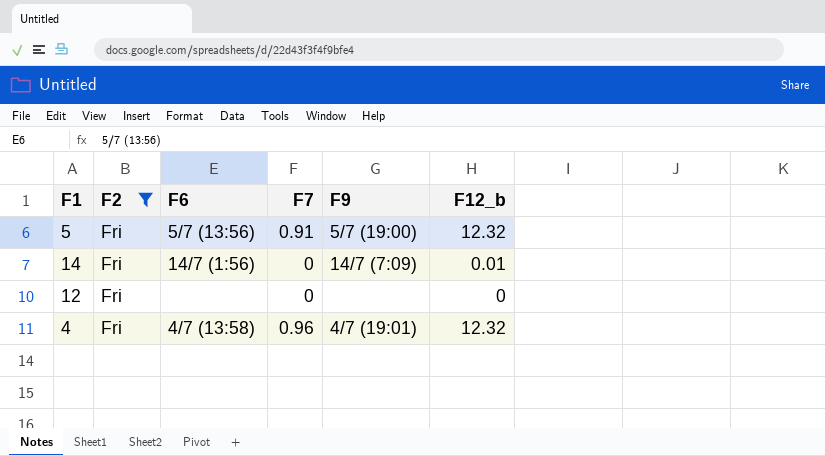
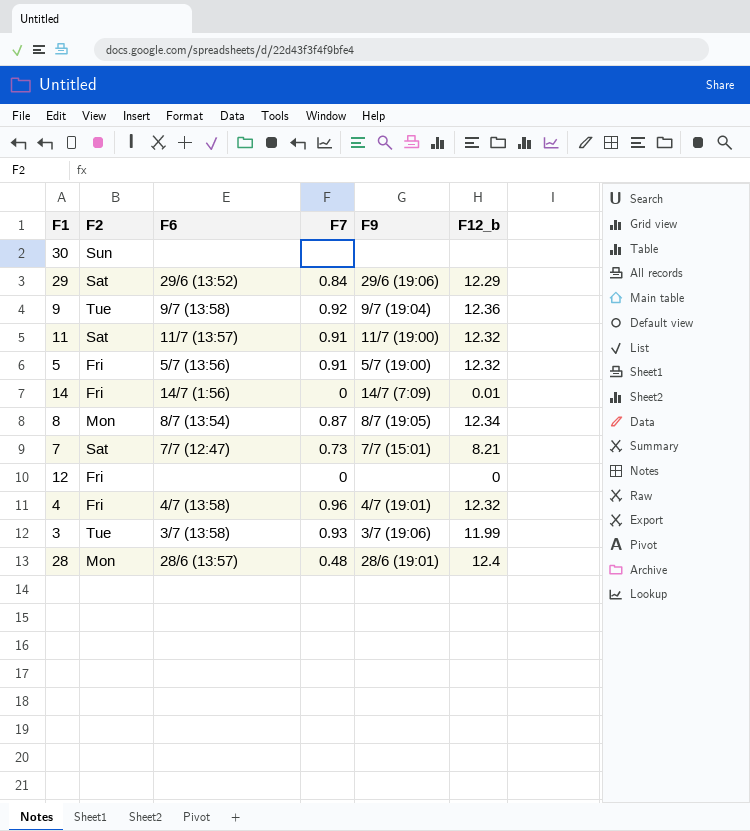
filter: F2 = Fri -> none

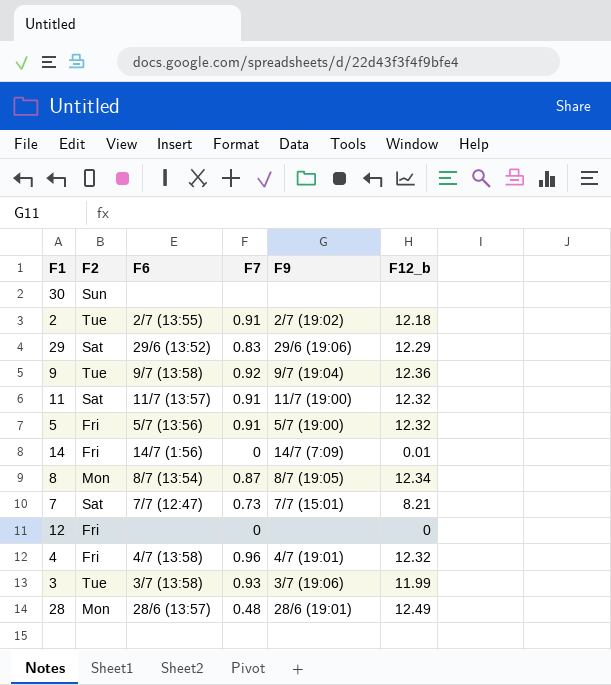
row 2: none -> Tue | 2/7 (13:55) | 0.91 | 2/7 (19:02) | 12.18
29 | F7: 0.84 -> 0.83
28 | F12_b: 12.4 -> 12.49

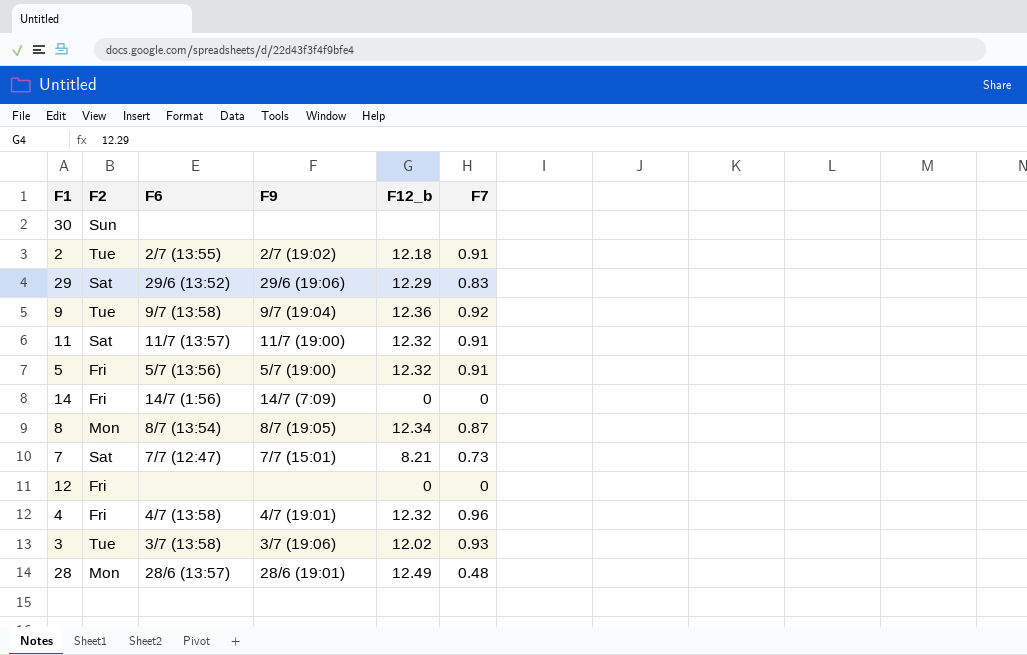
column F7 | position: 4 -> 6
14 | F12_b: 0.01 -> 0
3 | F12_b: 11.99 -> 12.02

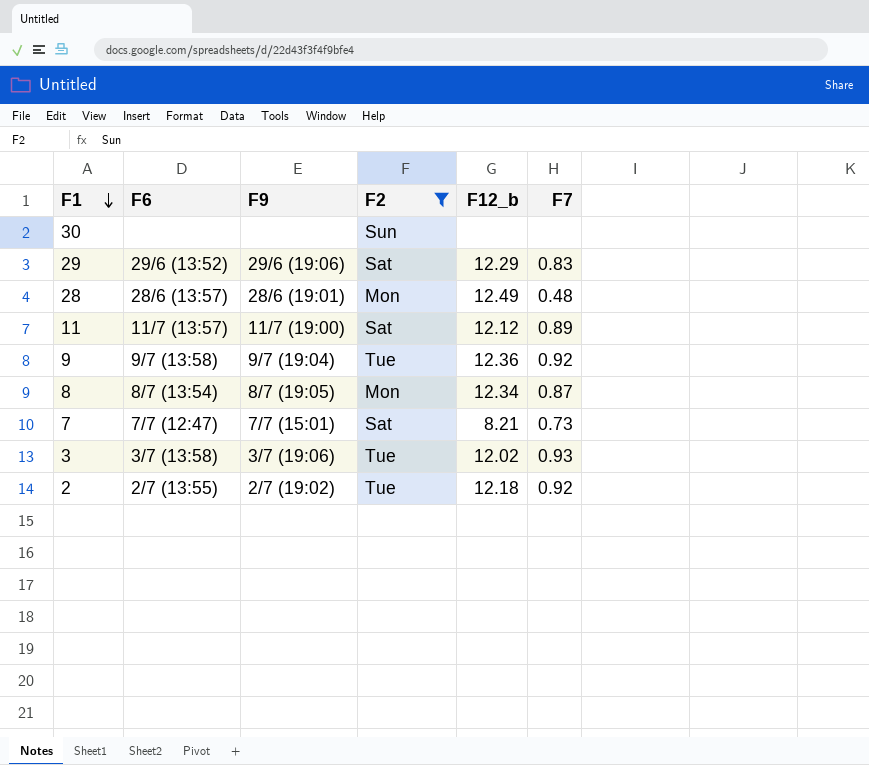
filter: none -> F2 != Fri
row order: none -> F1 descending
column F2 | position: 2 -> 4
11 | F12_b: 12.32 -> 12.12
11 | F7: 0.91 -> 0.89
2 | F7: 0.91 -> 0.92

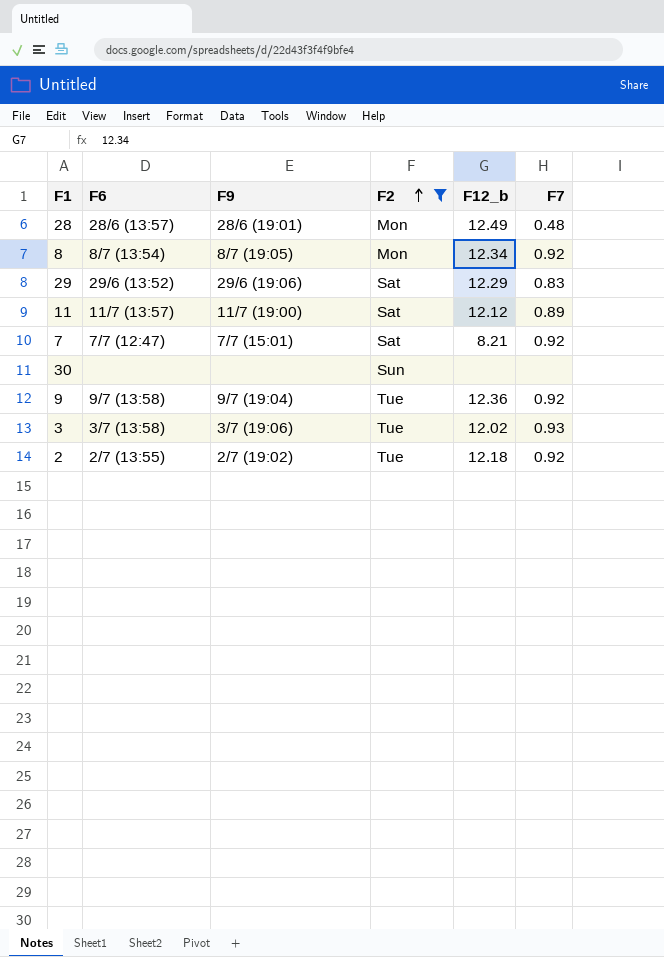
row order: F1 descending -> F2 ascending
8 | F7: 0.87 -> 0.92
7 | F7: 0.73 -> 0.92

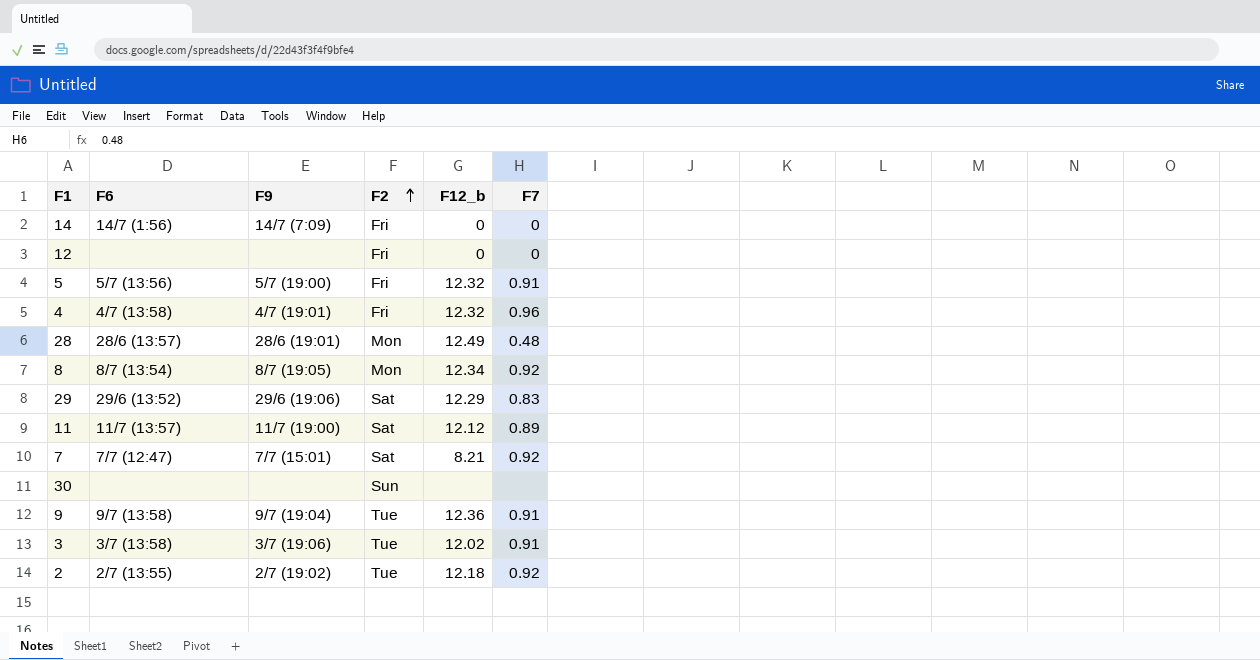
filter: F2 != Fri -> none
9 | F7: 0.92 -> 0.91
3 | F7: 0.93 -> 0.91

